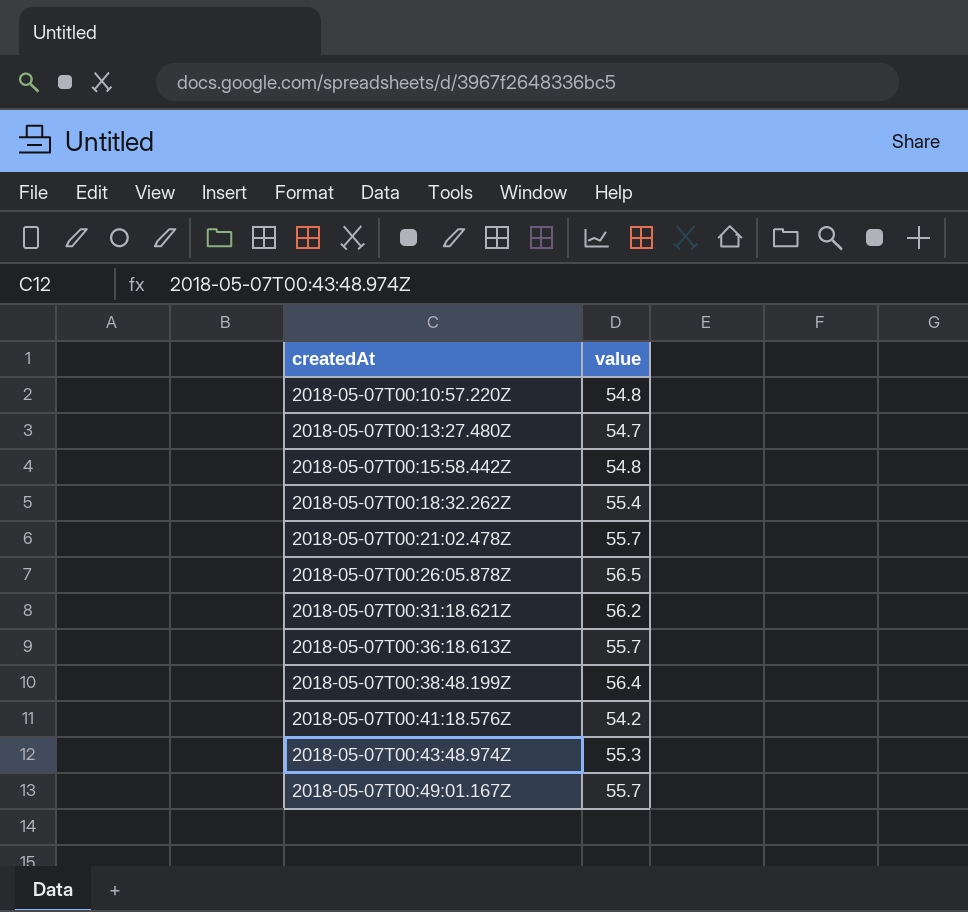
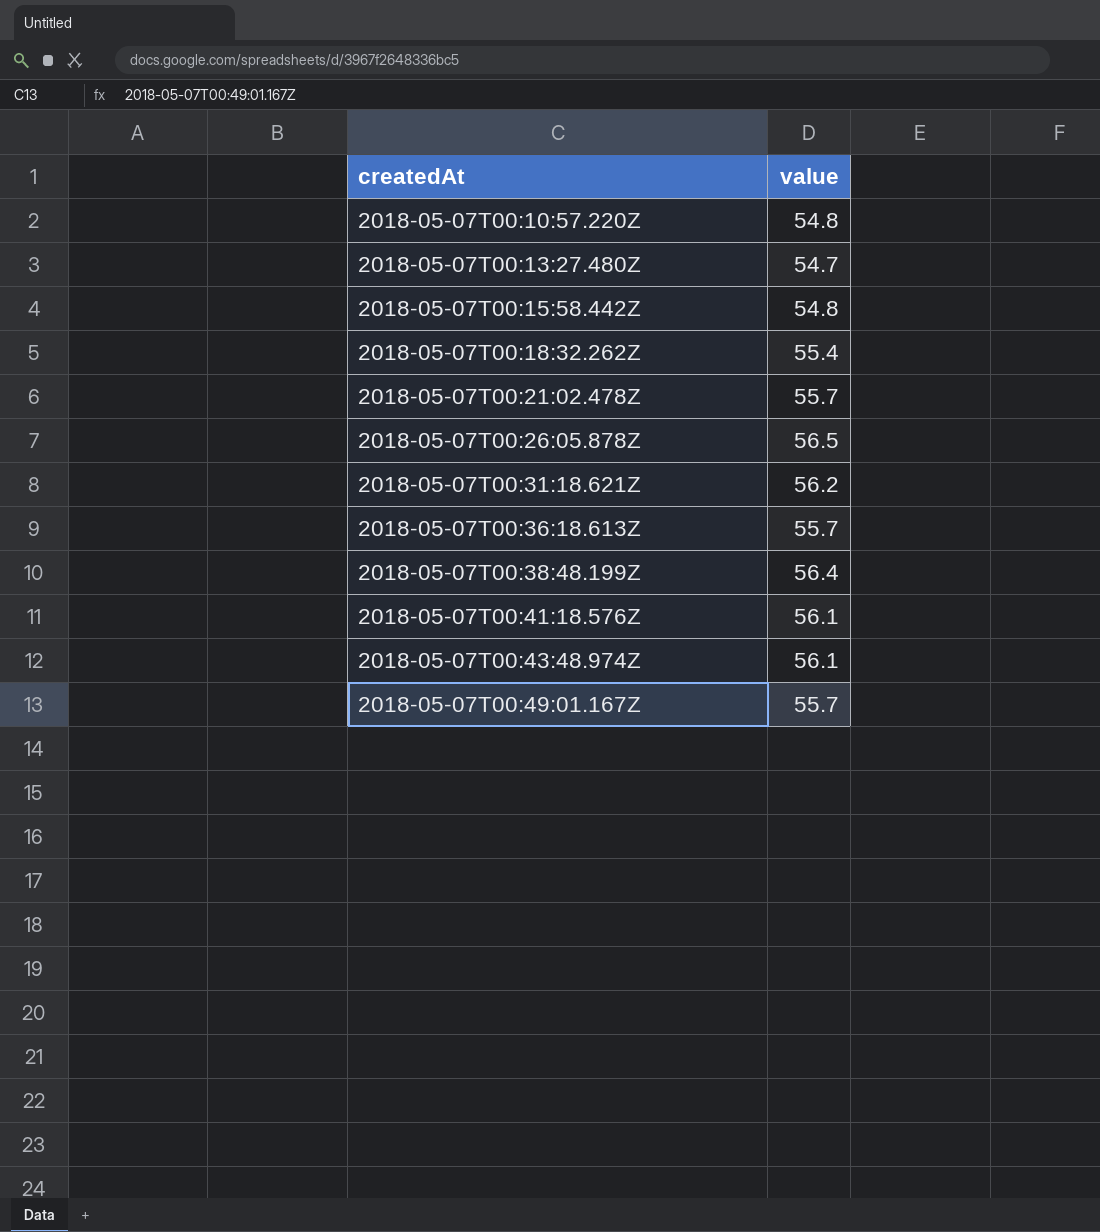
2018-05-07T00:41:18.576Z | value: 54.2 -> 56.1
2018-05-07T00:43:48.974Z | value: 55.3 -> 56.1

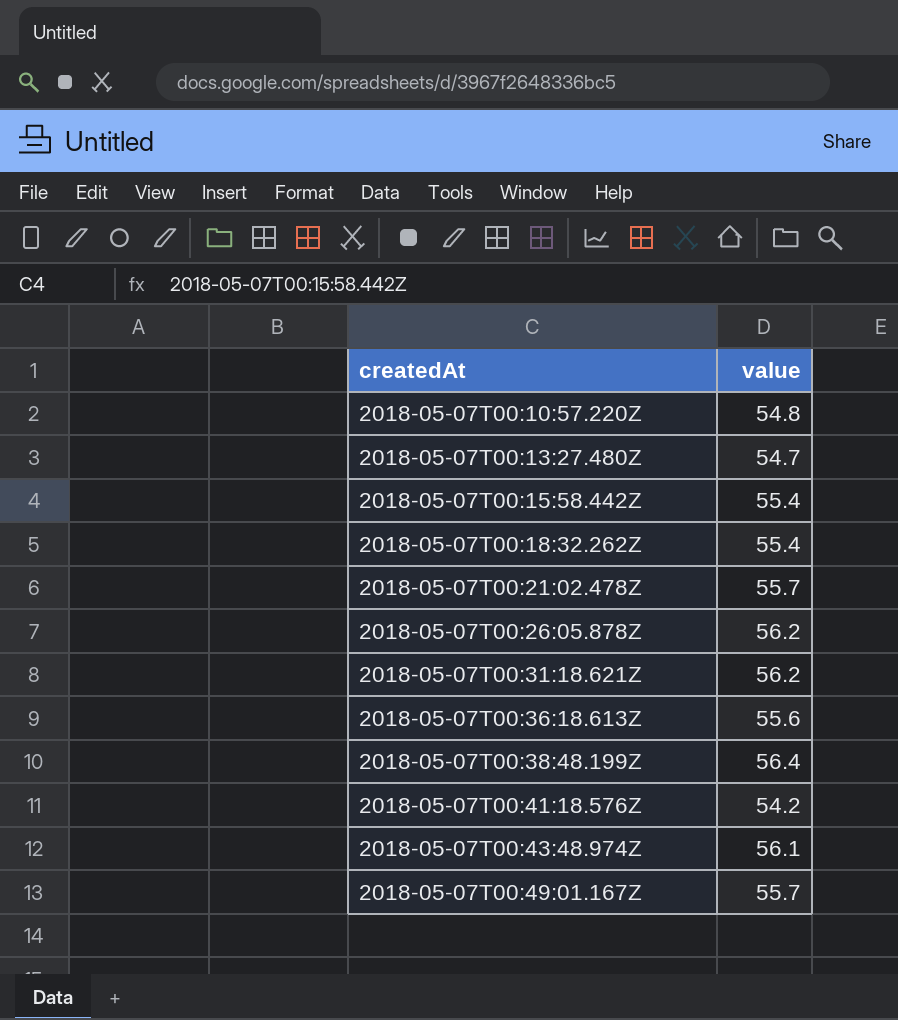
2018-05-07T00:15:58.442Z | value: 54.8 -> 55.4
2018-05-07T00:26:05.878Z | value: 56.5 -> 56.2
2018-05-07T00:36:18.613Z | value: 55.7 -> 55.6
2018-05-07T00:41:18.576Z | value: 56.1 -> 54.2

